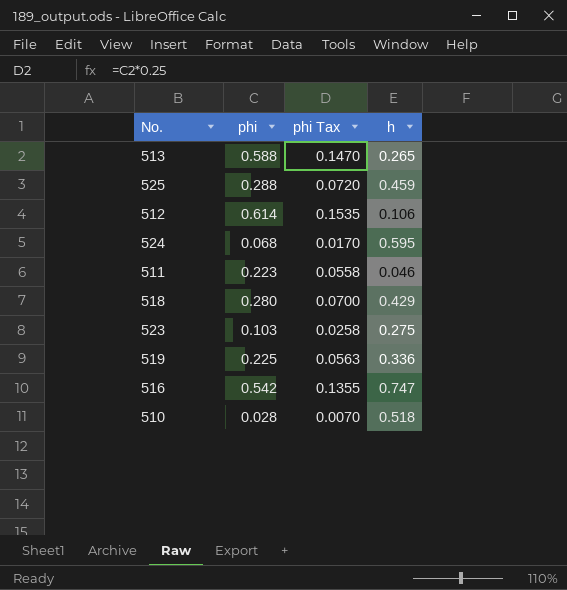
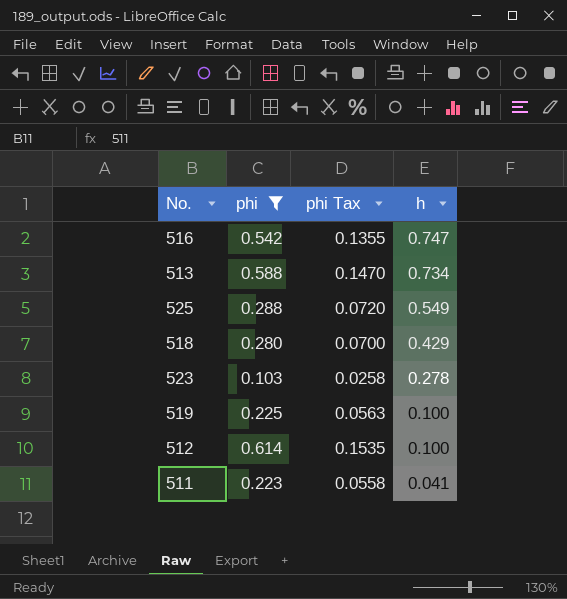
filter: none -> phi >= 0.103
row order: none -> h descending
513 | h: 0.265 -> 0.734
525 | h: 0.459 -> 0.549
523 | h: 0.275 -> 0.278
519 | h: 0.336 -> 0.100
512 | h: 0.106 -> 0.100
511 | h: 0.046 -> 0.041

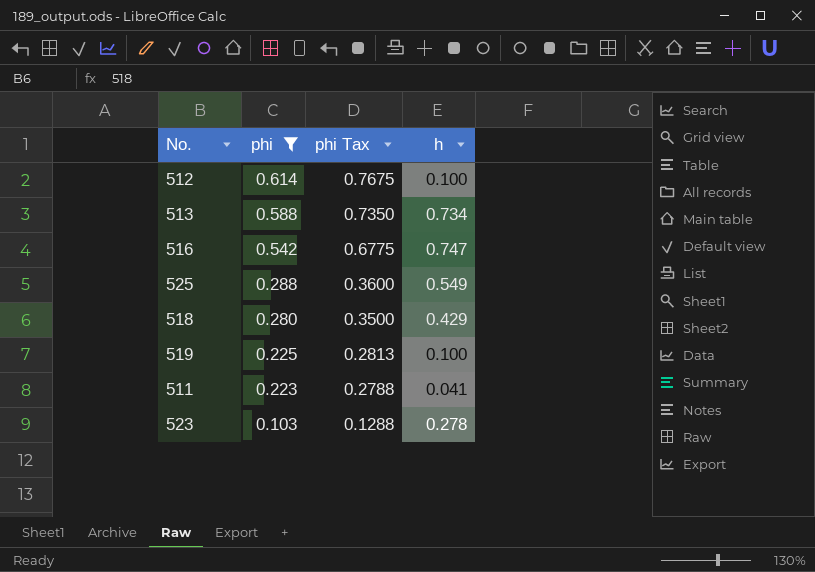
row order: h descending -> phi descending
column phi Tax | formula: [phi] * 0.25 -> [phi] * 1.25

